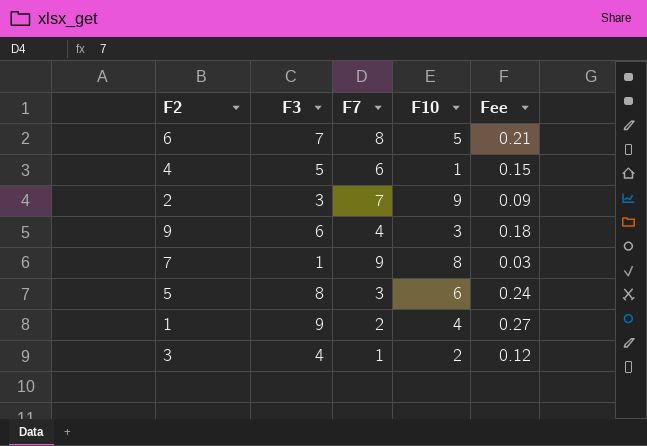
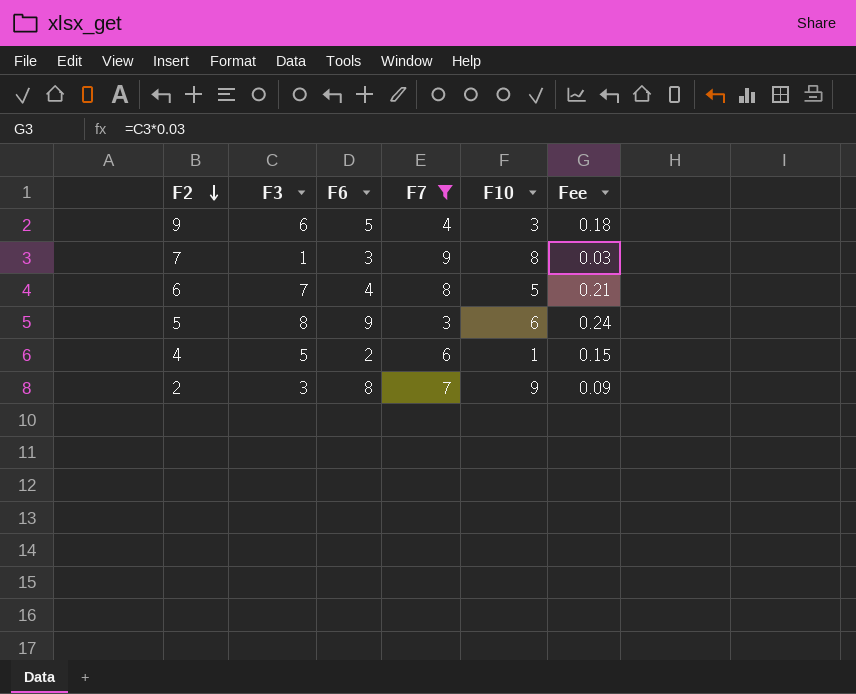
filter: none -> F7 >= 3
row order: none -> F2 descending
column F6 | position: none -> 3

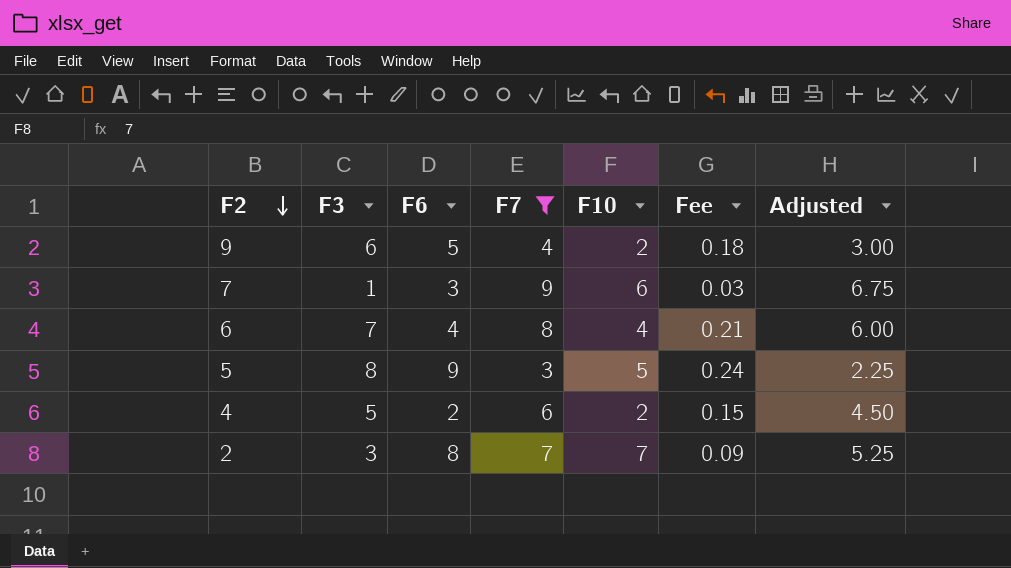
column Adjusted | formula: none -> [F7] * 0.75
9 | F10: 3 -> 2
7 | F10: 8 -> 6
6 | F10: 5 -> 4
5 | F10: 6 -> 5
4 | F10: 1 -> 2
2 | F10: 9 -> 7

